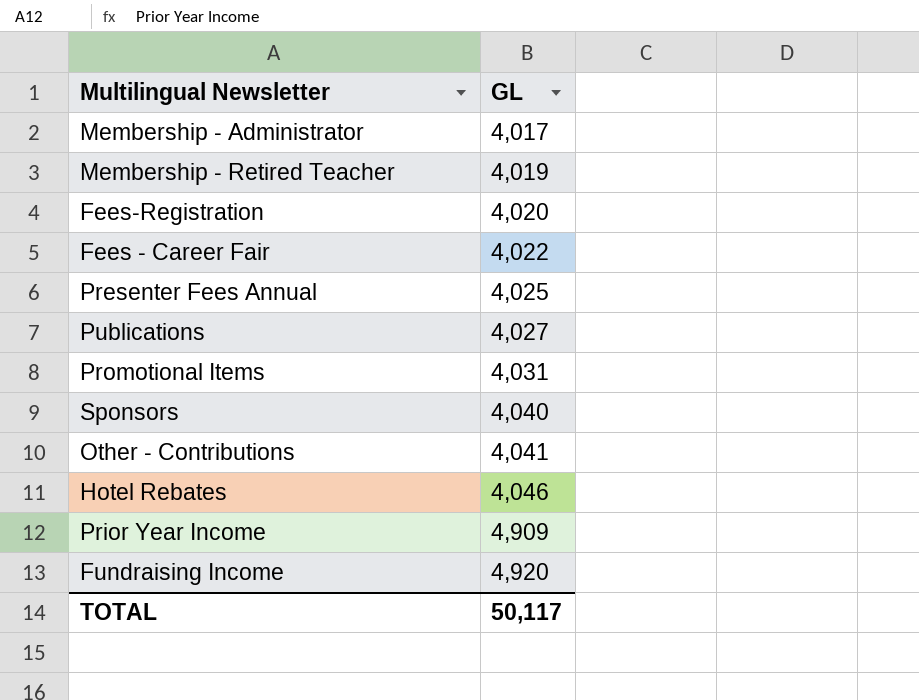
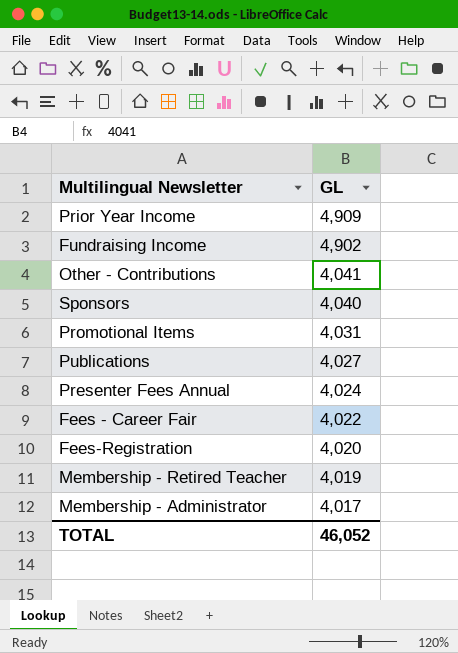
row order: GL ascending -> GL descending
row Hotel Rebates: 4,046 -> none
Fundraising Income | GL: 4,920 -> 4,902
Presenter Fees Annual | GL: 4,025 -> 4,024
TOTAL | GL: 50,117 -> 46,052

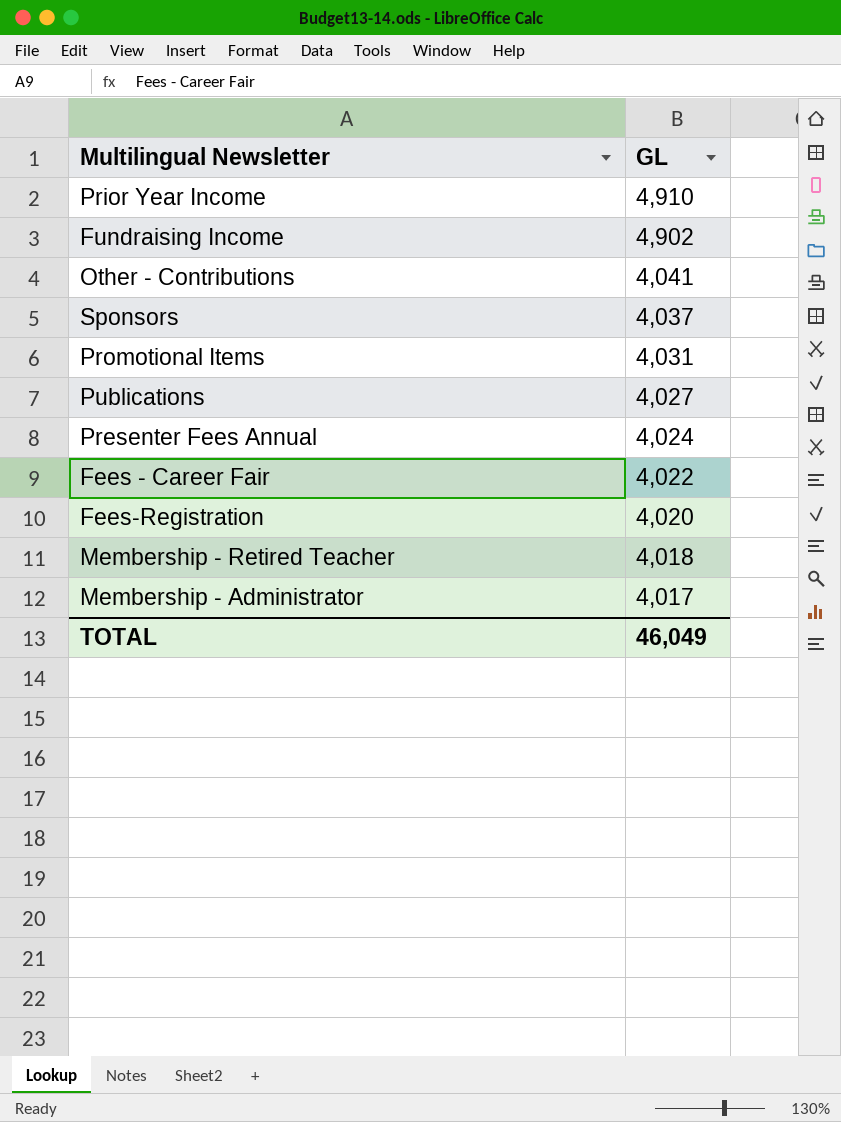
Prior Year Income | GL: 4,909 -> 4,910
Sponsors | GL: 4,040 -> 4,037
Membership - Retired Teacher | GL: 4,019 -> 4,018
TOTAL | GL: 46,052 -> 46,049

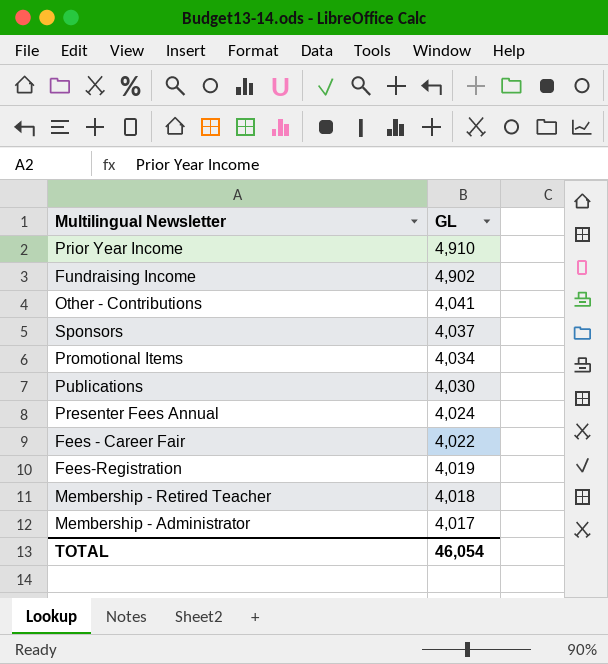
Promotional Items | GL: 4,031 -> 4,034
Publications | GL: 4,027 -> 4,030
Fees-Registration | GL: 4,020 -> 4,019
TOTAL | GL: 46,049 -> 46,054

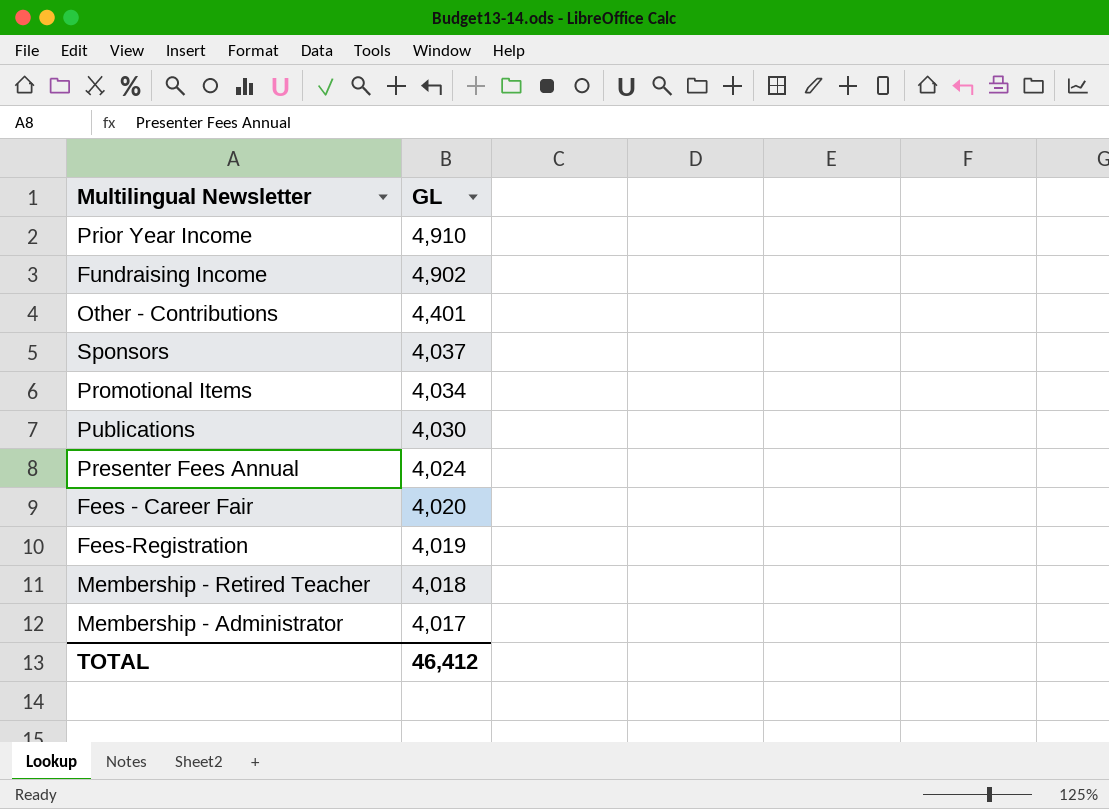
Other - Contributions | GL: 4,041 -> 4,401
Fees - Career Fair | GL: 4,022 -> 4,020
TOTAL | GL: 46,054 -> 46,412

